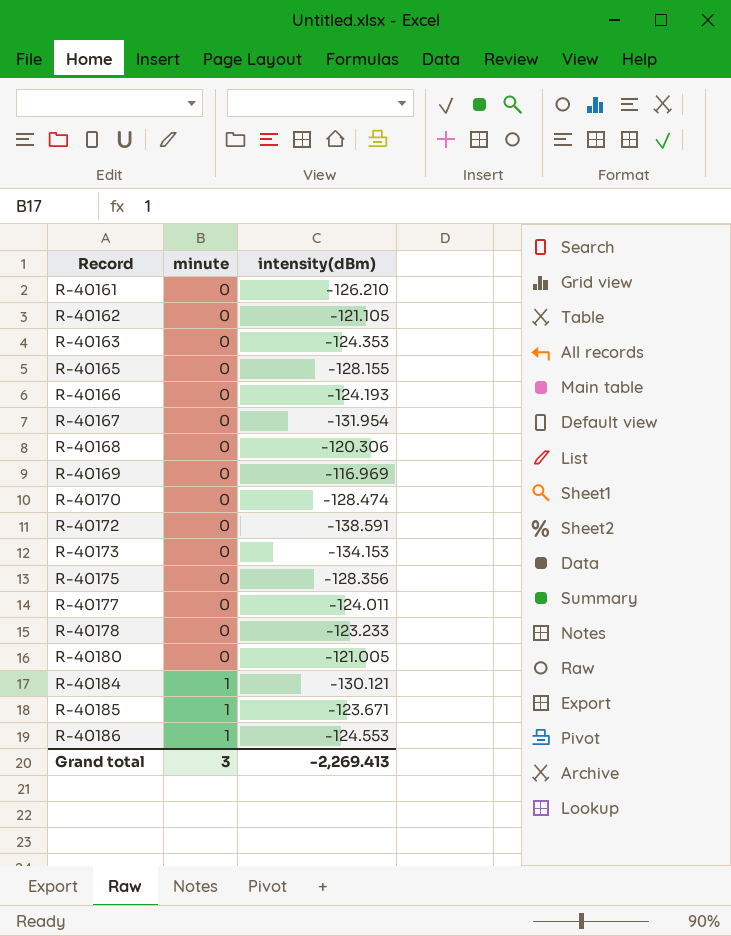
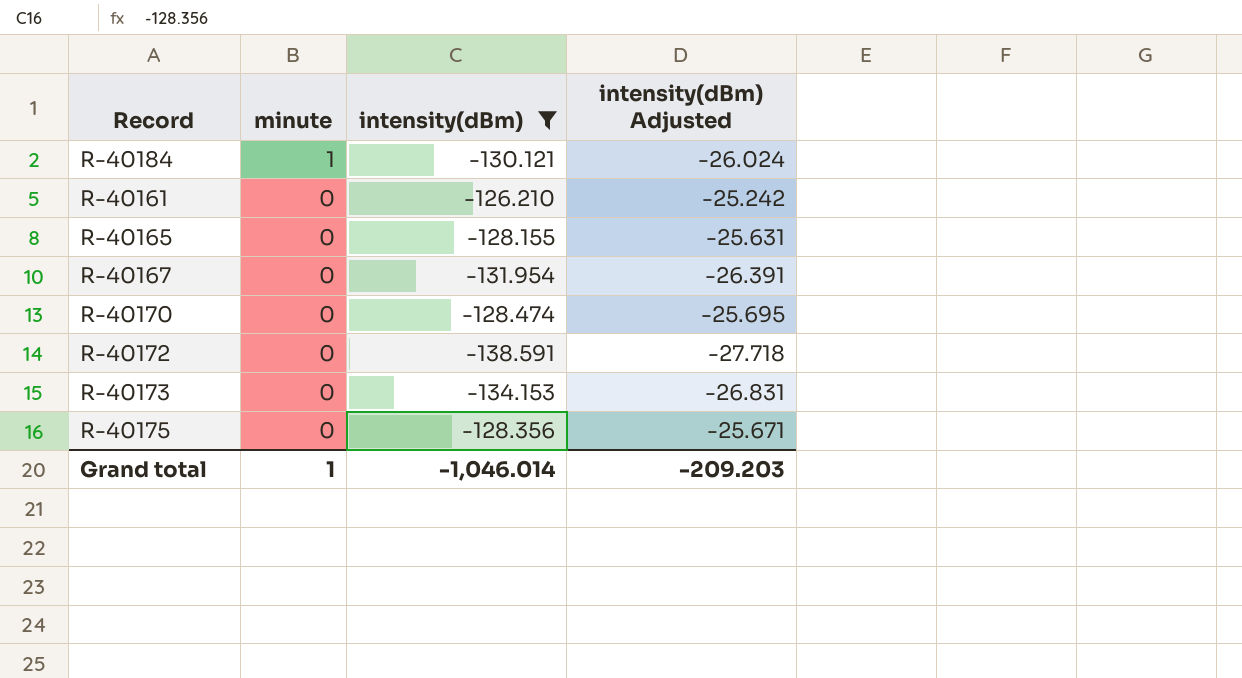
filter: none -> intensity(dBm) <= -126.210
row order: Record ascending -> minute descending
column intensity(dBm) Adjusted | formula: none -> [intensity(dBm)] * 0.2
Grand total | minute: 3 -> 1
Grand total | intensity(dBm): -2,269.413 -> -1,046.014

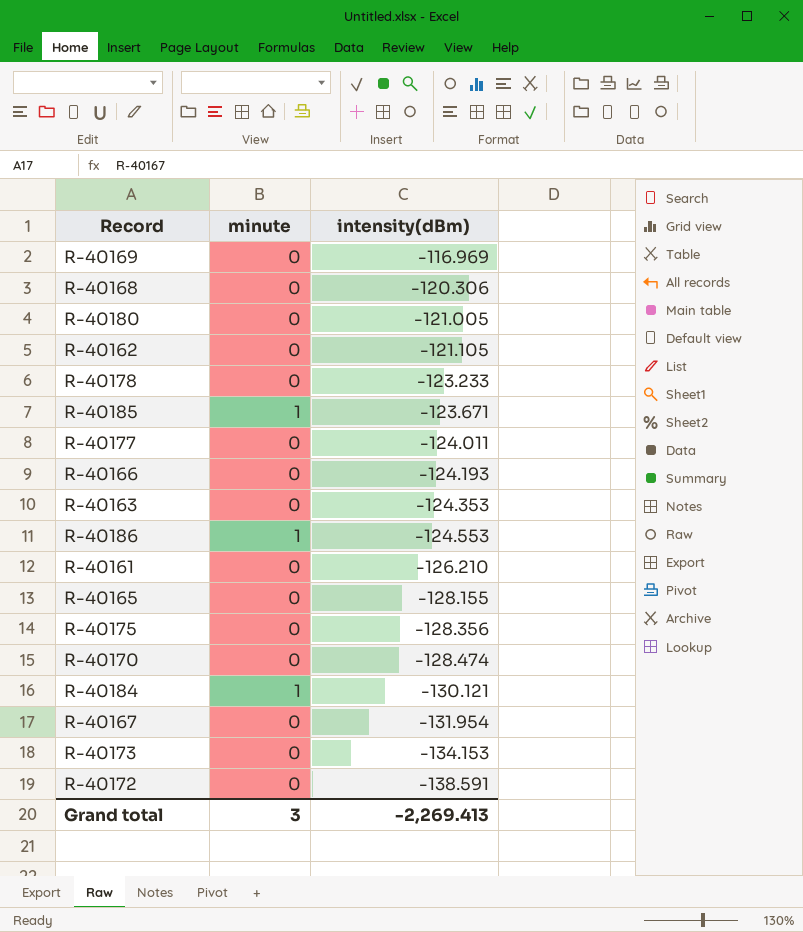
filter: intensity(dBm) <= -126.210 -> none
row order: minute descending -> intensity(dBm) descending
column intensity(dBm) Adjusted | formula: [intensity(dBm)] * 0.2 -> none
Grand total | minute: 1 -> 3
Grand total | intensity(dBm): -1,046.014 -> -2,269.413

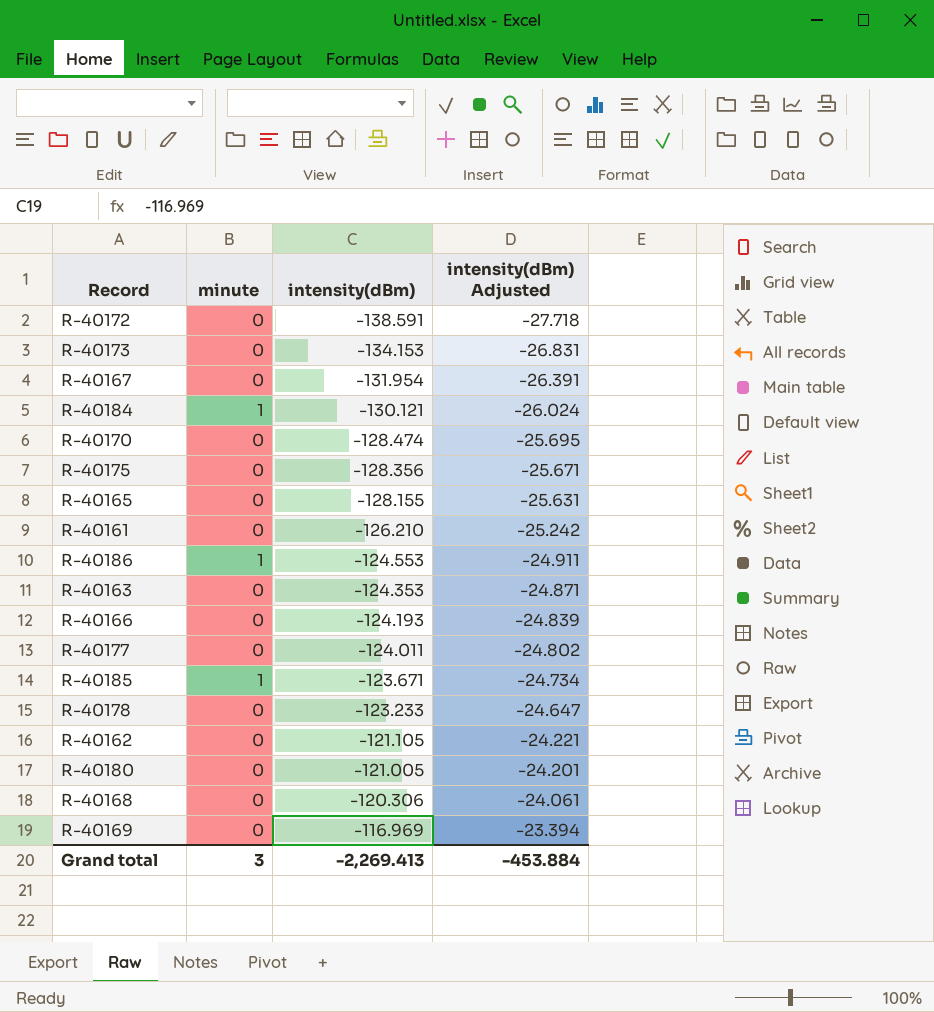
row order: intensity(dBm) descending -> intensity(dBm) ascending
column intensity(dBm) Adjusted | formula: none -> [intensity(dBm)] * 0.2

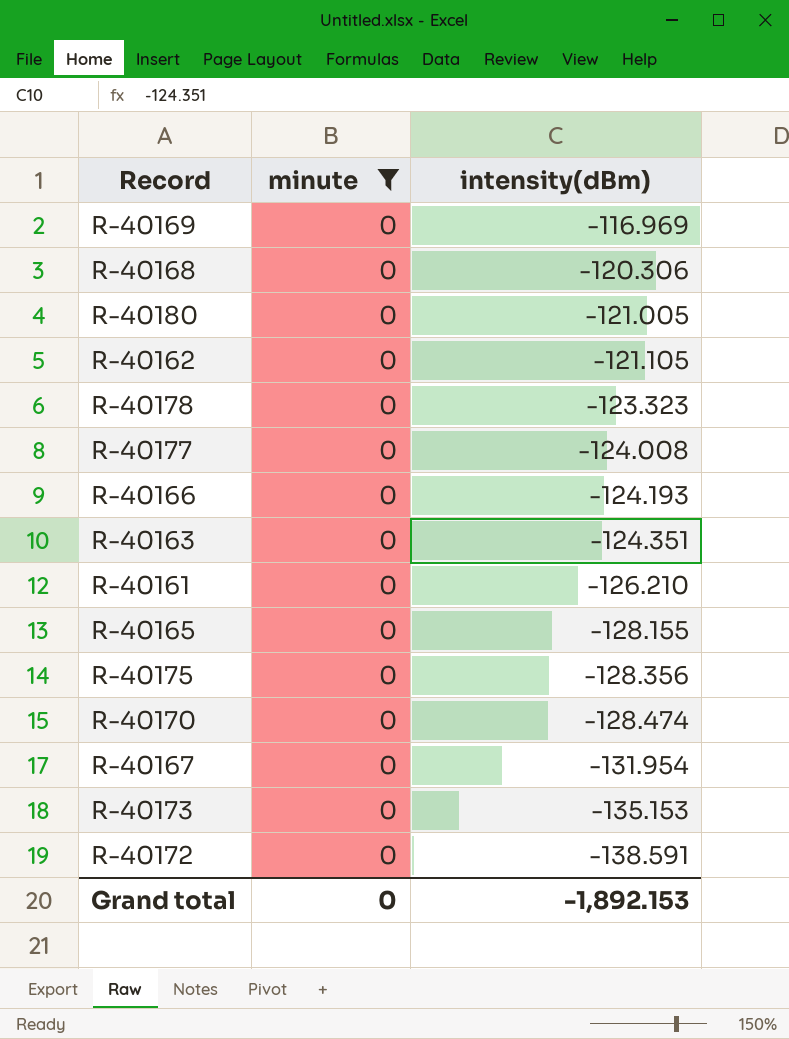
filter: none -> minute = 0
row order: intensity(dBm) ascending -> intensity(dBm) descending
column intensity(dBm) Adjusted | formula: [intensity(dBm)] * 0.2 -> none
R-40178 | intensity(dBm): -123.233 -> -123.323
R-40177 | intensity(dBm): -124.011 -> -124.008
R-40163 | intensity(dBm): -124.353 -> -124.351
R-40173 | intensity(dBm): -134.153 -> -135.153
Grand total | minute: 3 -> 0
Grand total | intensity(dBm): -2,269.413 -> -1,892.153

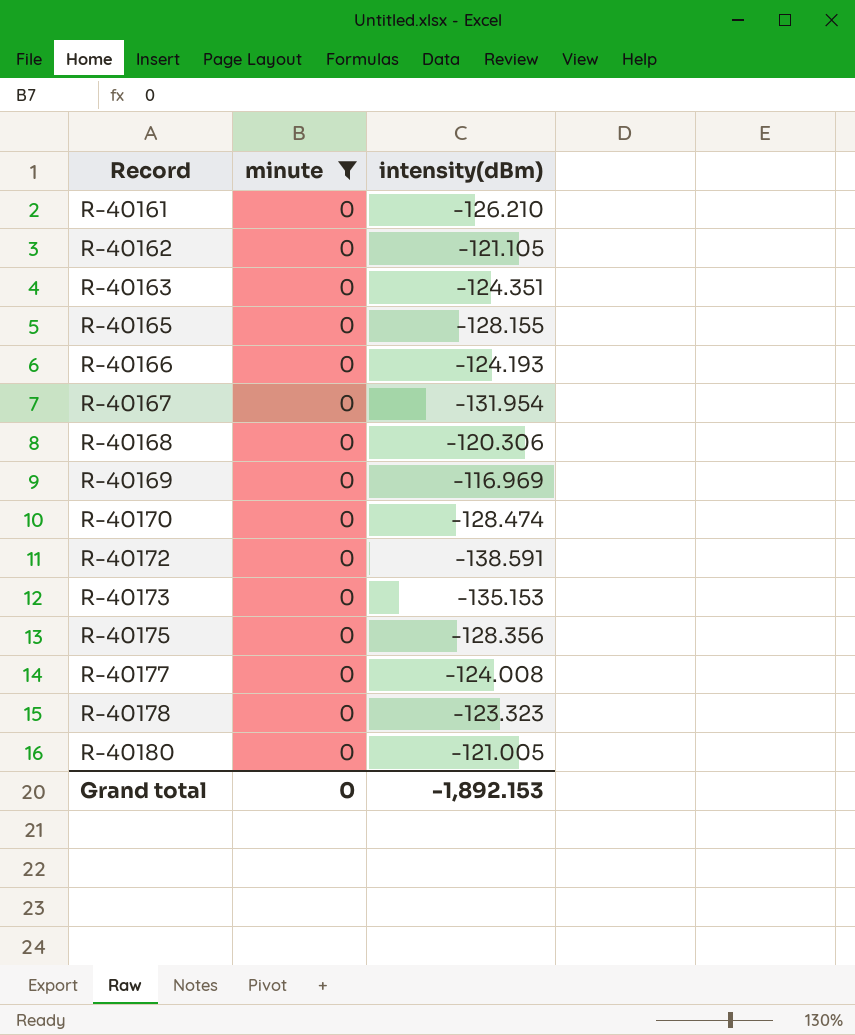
row order: intensity(dBm) descending -> Record ascending

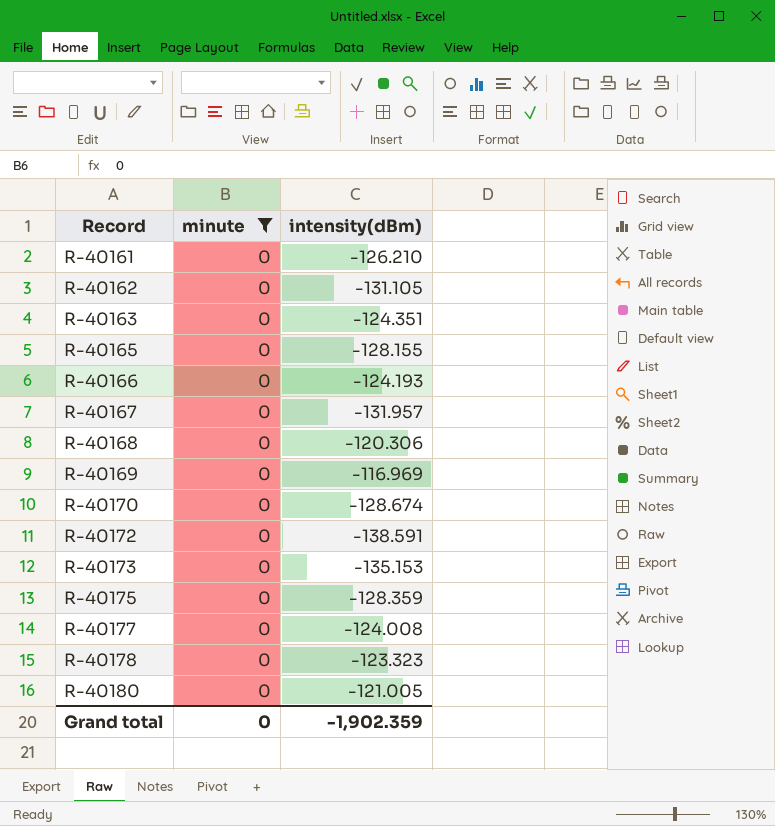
R-40162 | intensity(dBm): -121.105 -> -131.105
R-40167 | intensity(dBm): -131.954 -> -131.957
R-40170 | intensity(dBm): -128.474 -> -128.674
R-40175 | intensity(dBm): -128.356 -> -128.359
Grand total | intensity(dBm): -1,892.153 -> -1,902.359

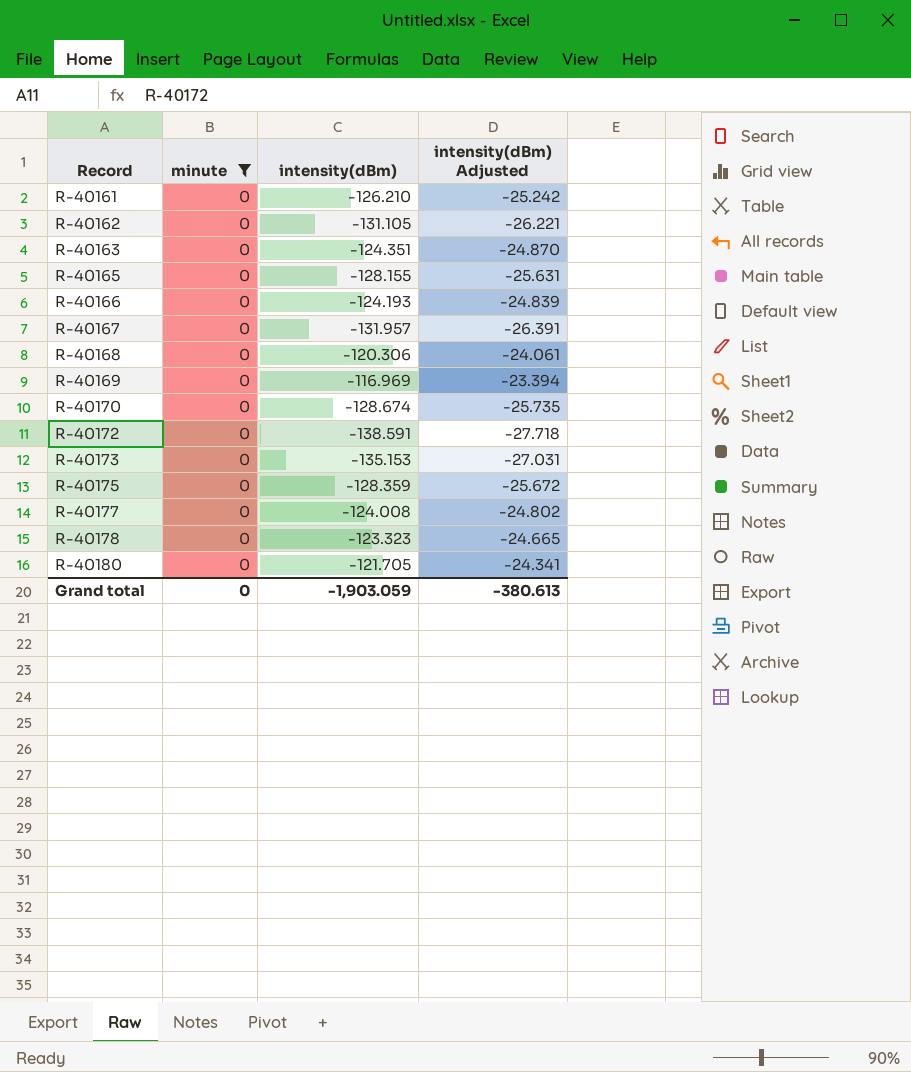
column intensity(dBm) Adjusted | formula: none -> [intensity(dBm)] * 0.2
R-40180 | intensity(dBm): -121.005 -> -121.705
Grand total | intensity(dBm): -1,902.359 -> -1,903.059

